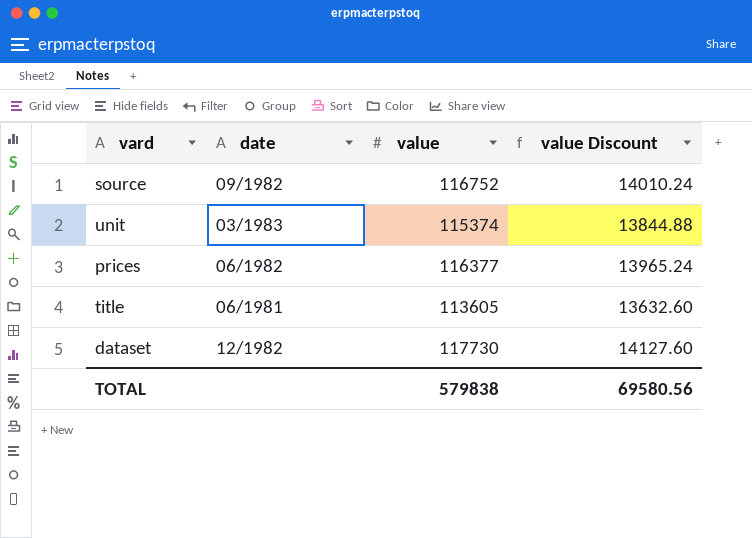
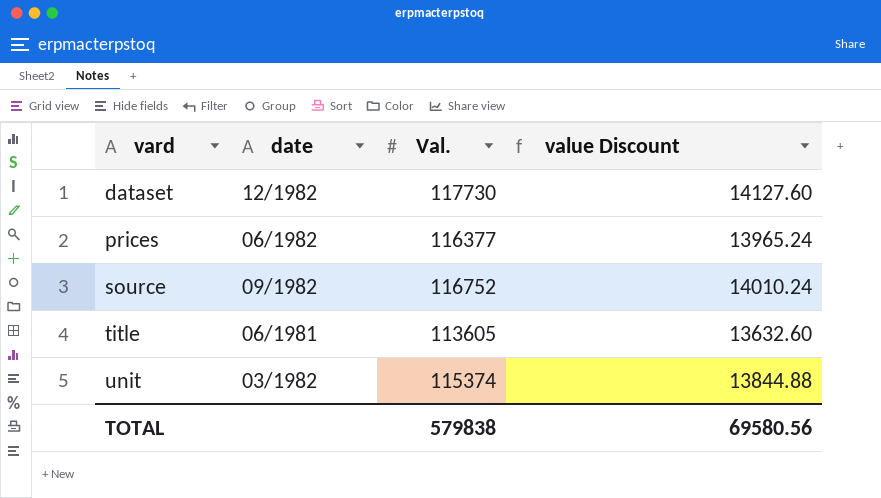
row order: none -> vard ascending
column name: value -> Val.
unit | date: 03/1983 -> 03/1982

